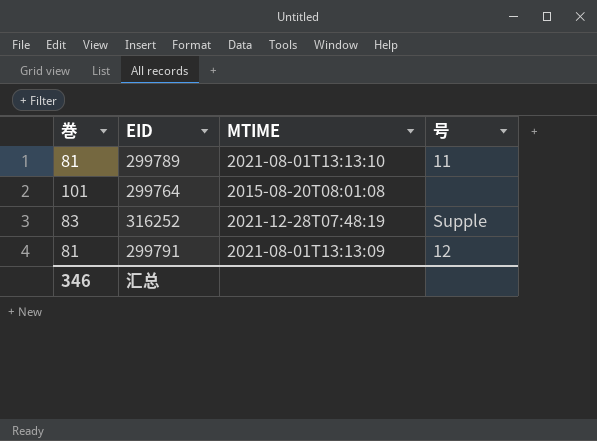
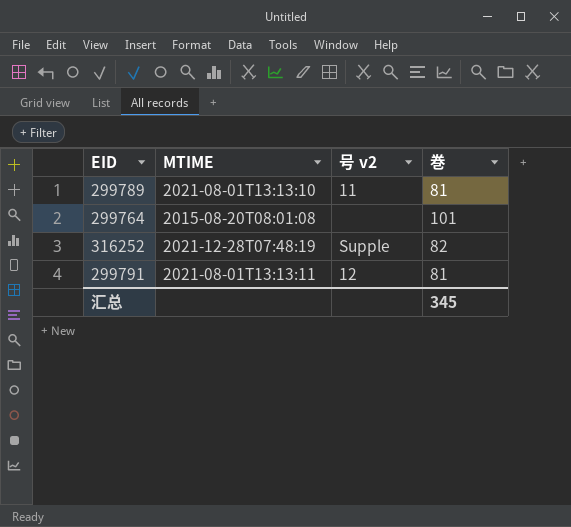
column name: 号 -> 号 v2
column 巻 | position: 1 -> 4
316252 | 巻: 83 -> 82
299791 | MTIME: 2021-08-01T13:13:09 -> 2021-08-01T13:13:11
汇总 | 巻: 346 -> 345

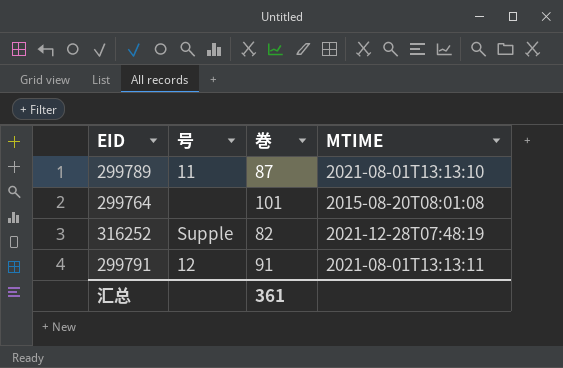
column name: 号 v2 -> 号
column MTIME | position: 2 -> 4
299789 | 巻: 81 -> 87
299791 | 巻: 81 -> 91
汇总 | 巻: 345 -> 361

